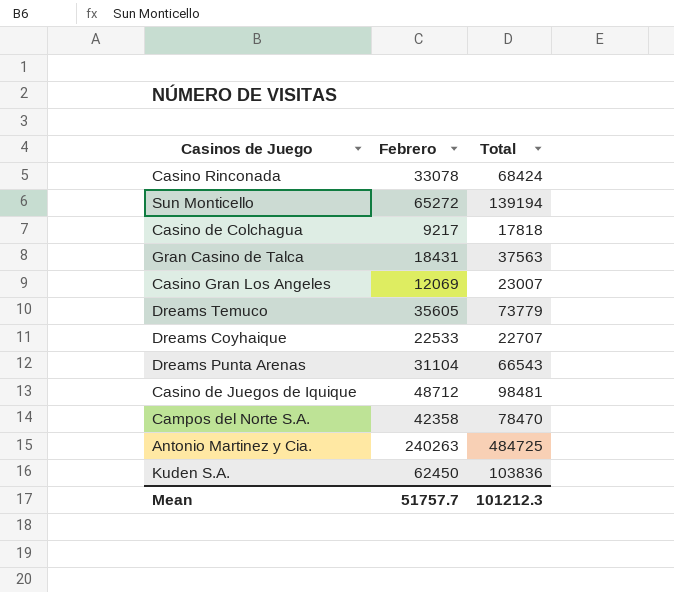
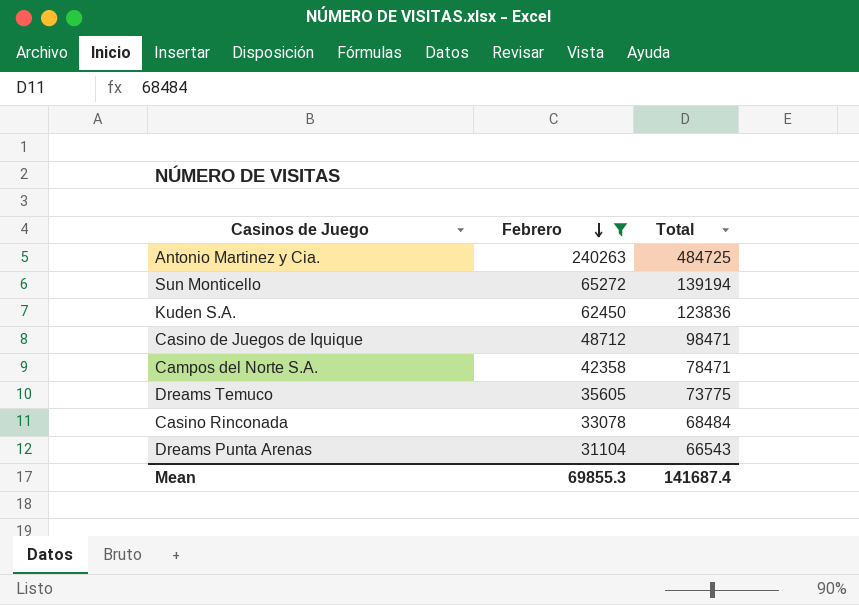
filter: none -> Febrero >= 31104
row order: none -> Febrero descending
Kuden S.A. | Total: 103836 -> 123836
Casino de Juegos de Iquique | Total: 98481 -> 98471
Campos del Norte S.A. | Total: 78470 -> 78471
Dreams Temuco | Total: 73779 -> 73775
Casino Rinconada | Total: 68424 -> 68484
Mean | Febrero: 51757.7 -> 69855.3
Mean | Total: 101212.3 -> 141687.4

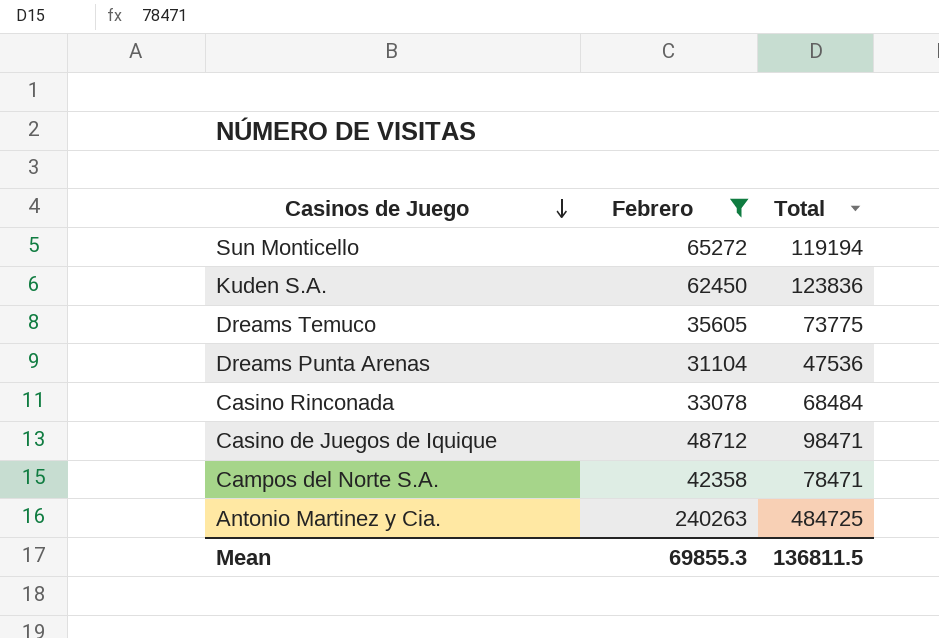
row order: Febrero descending -> Casinos de Juego descending
Sun Monticello | Total: 139194 -> 119194
Dreams Punta Arenas | Total: 66543 -> 47536
Mean | Total: 141687.4 -> 136811.5

